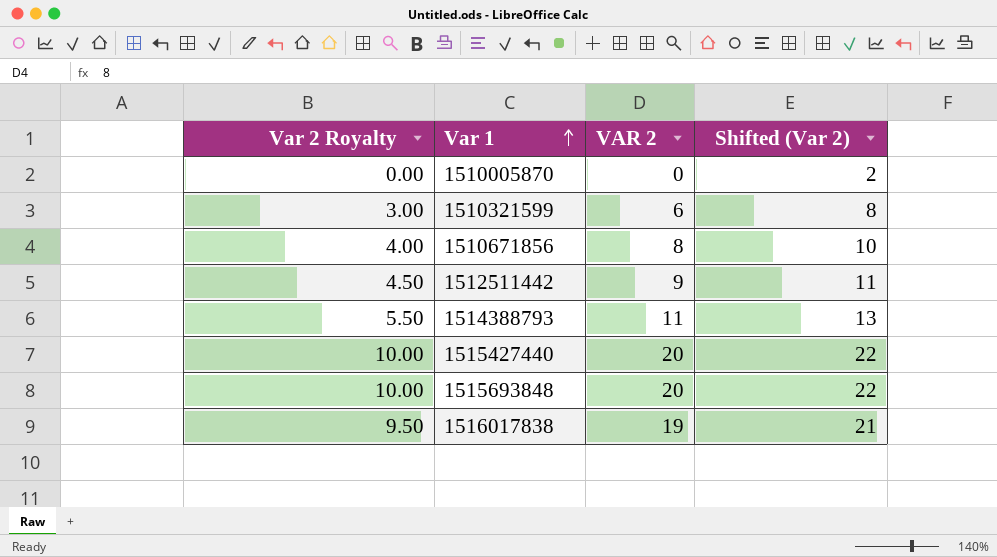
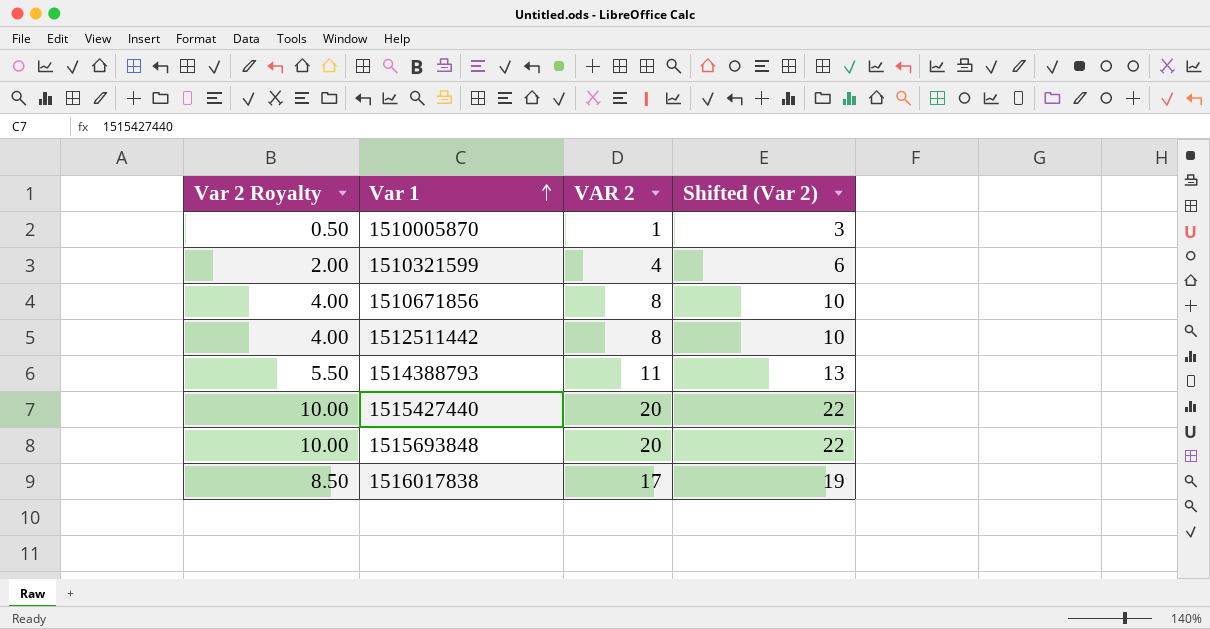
1510005870 | Var 2 Royalty: 0.00 -> 0.50
1510005870 | VAR 2: 0 -> 1
1510005870 | Shifted (Var 2): 2 -> 3
1510321599 | Var 2 Royalty: 3.00 -> 2.00
1510321599 | VAR 2: 6 -> 4
1510321599 | Shifted (Var 2): 8 -> 6
1512511442 | Var 2 Royalty: 4.50 -> 4.00
1512511442 | VAR 2: 9 -> 8
1512511442 | Shifted (Var 2): 11 -> 10
1516017838 | Var 2 Royalty: 9.50 -> 8.50
1516017838 | VAR 2: 19 -> 17
1516017838 | Shifted (Var 2): 21 -> 19

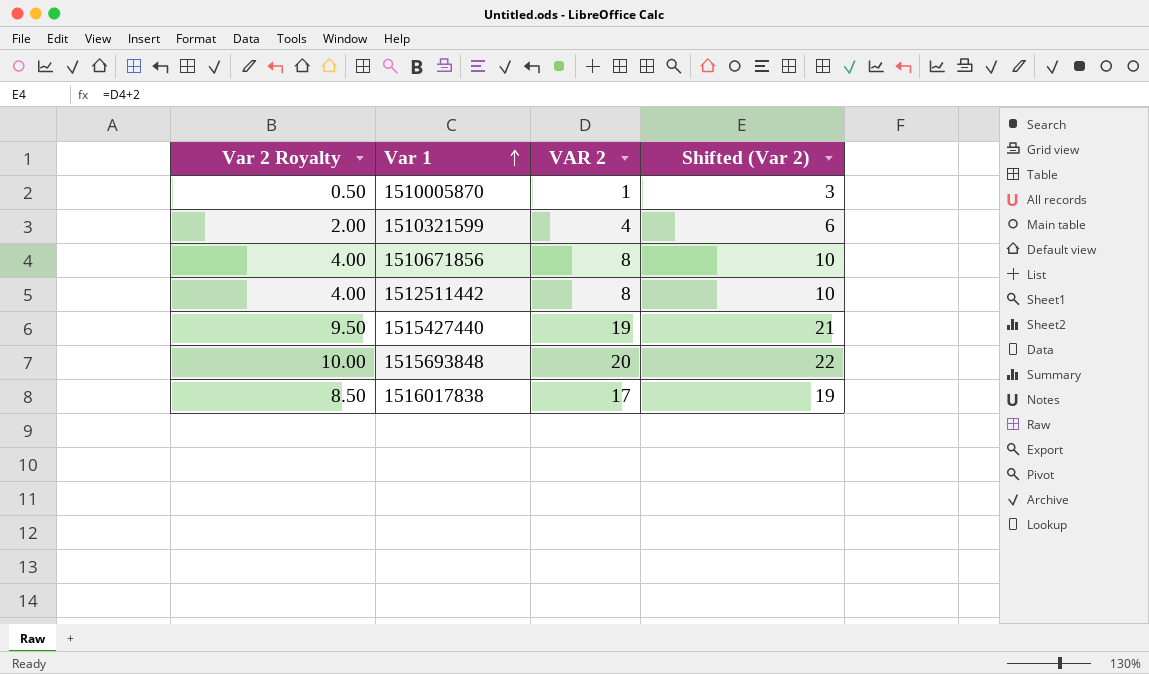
row 1514388793: 5.50 | 11 | 13 -> none
1515427440 | Var 2 Royalty: 10.00 -> 9.50
1515427440 | VAR 2: 20 -> 19
1515427440 | Shifted (Var 2): 22 -> 21

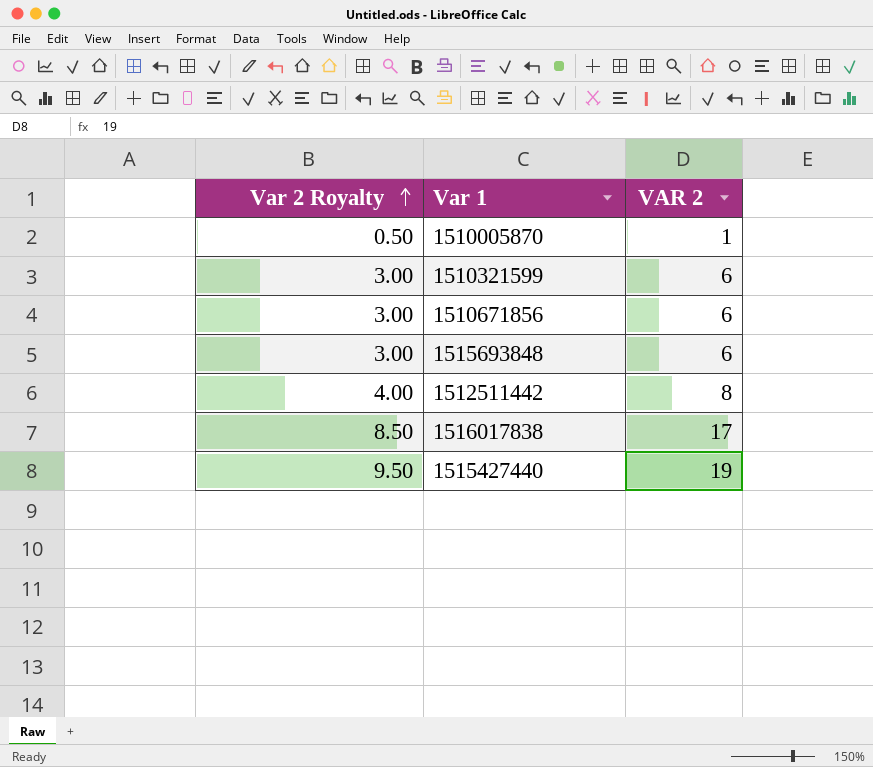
row order: Var 1 ascending -> Var 2 Royalty ascending
column Shifted (Var 2) | formula: [VAR 2] + 2 -> none
1510321599 | Var 2 Royalty: 2.00 -> 3.00
1510321599 | VAR 2: 4 -> 6
1510671856 | Var 2 Royalty: 4.00 -> 3.00
1510671856 | VAR 2: 8 -> 6
1515693848 | Var 2 Royalty: 10.00 -> 3.00
1515693848 | VAR 2: 20 -> 6

